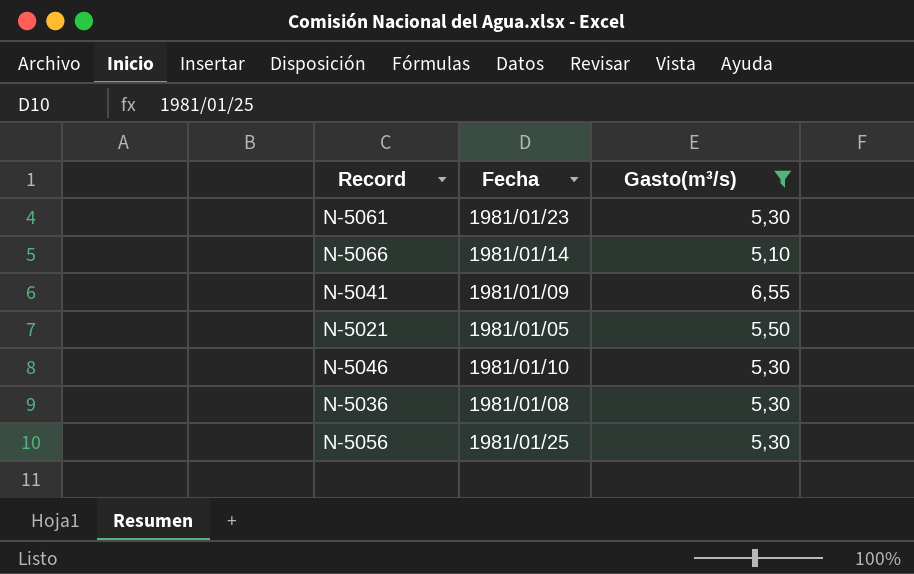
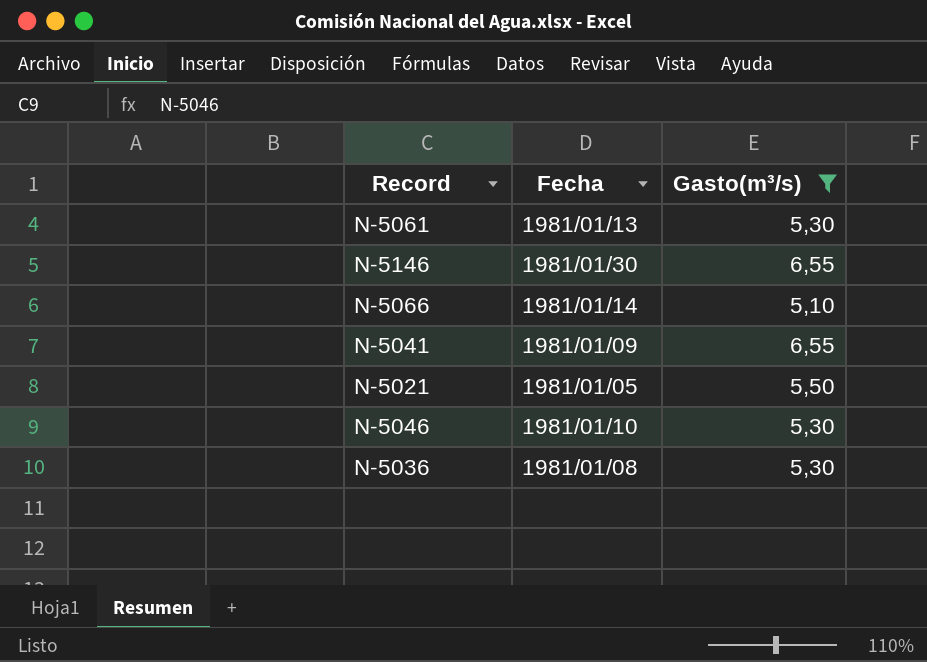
row N-5056: 1981/01/25 | 5,30 -> none
N-5061 | Fecha: 1981/01/23 -> 1981/01/13
row N-5146: none -> 1981/01/30 | 6,55

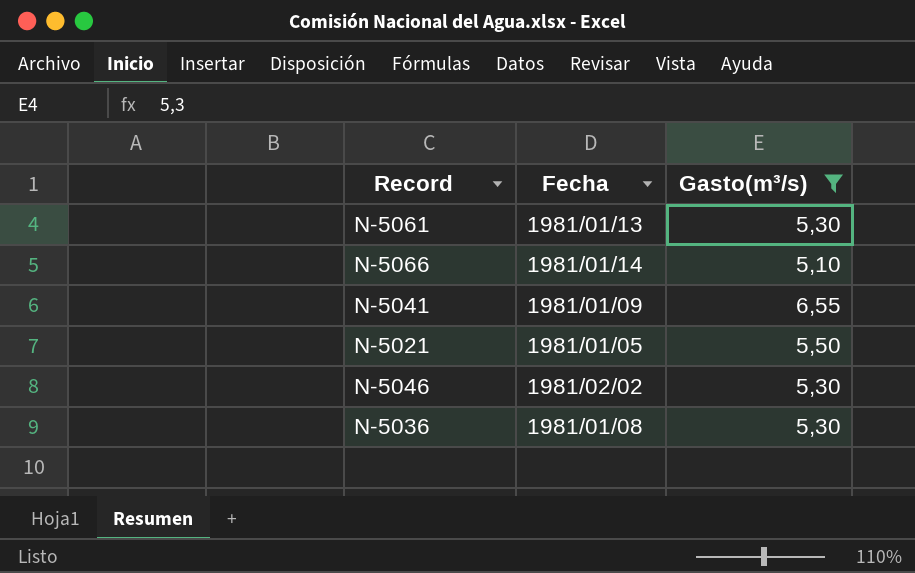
row N-5146: 1981/01/30 | 6,55 -> none
N-5046 | Fecha: 1981/01/10 -> 1981/02/02

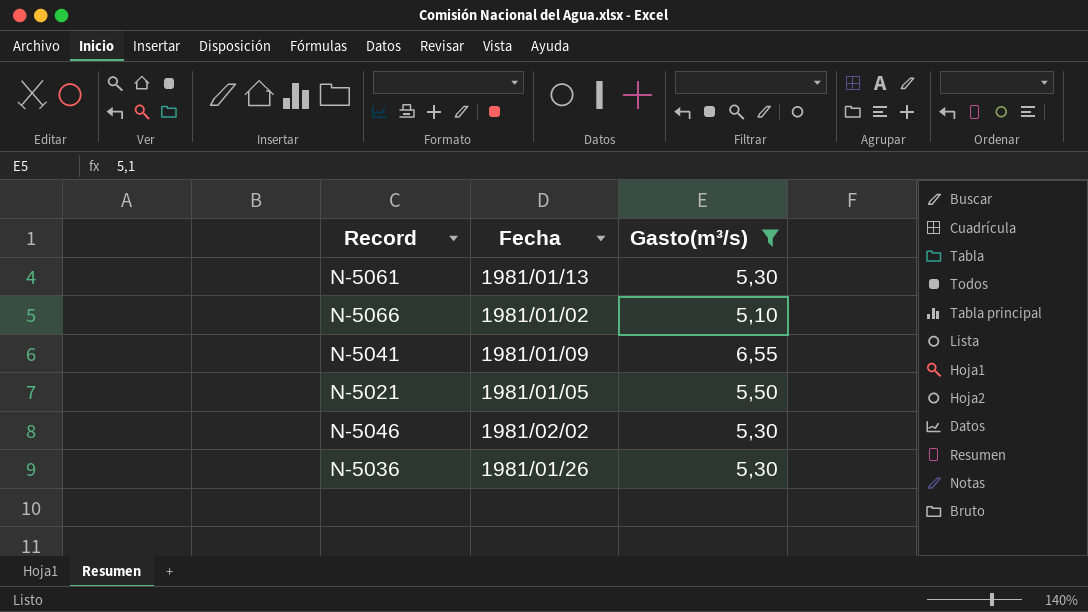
N-5066 | Fecha: 1981/01/14 -> 1981/01/02
N-5036 | Fecha: 1981/01/08 -> 1981/01/26

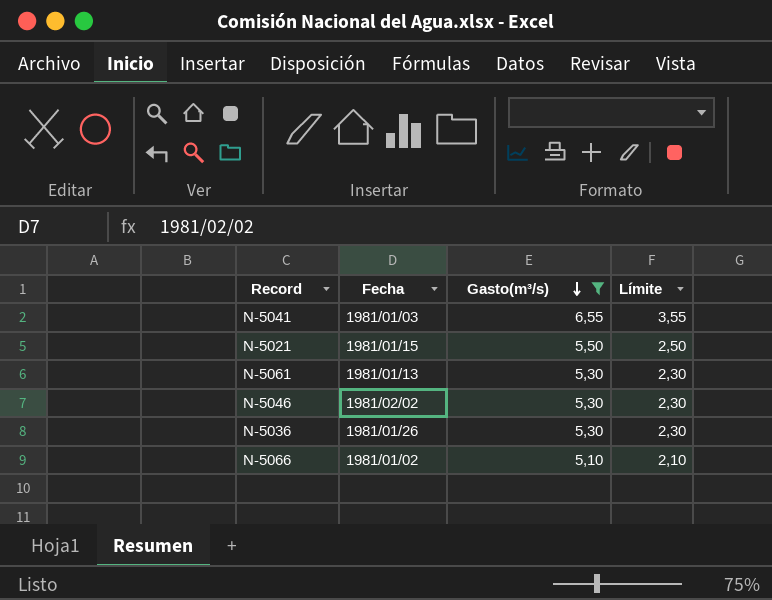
row order: none -> Gasto(m³/s) descending
column Límite | formula: none -> [Gasto(m³/s)] - 3
N-5041 | Fecha: 1981/01/09 -> 1981/01/03
N-5021 | Fecha: 1981/01/05 -> 1981/01/15

